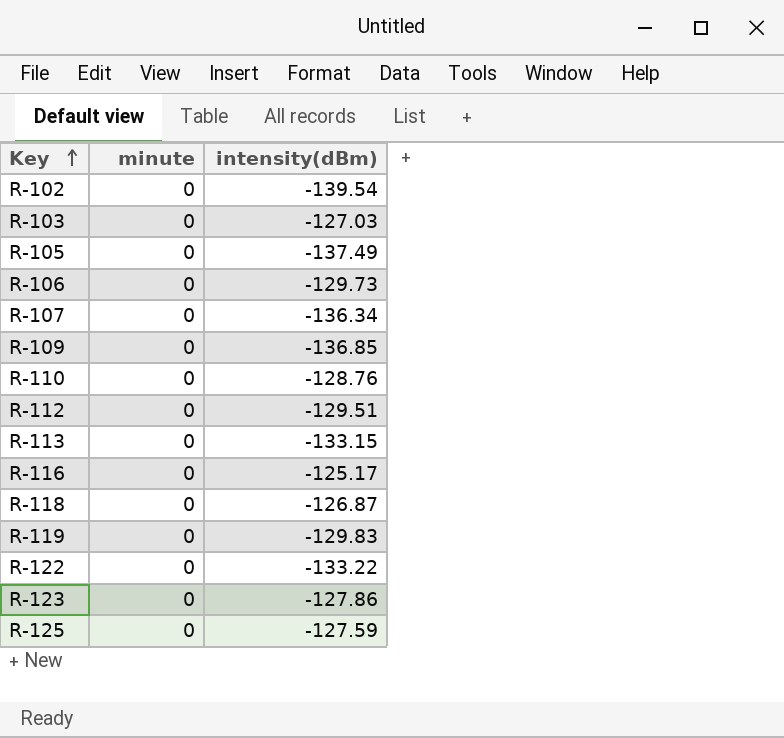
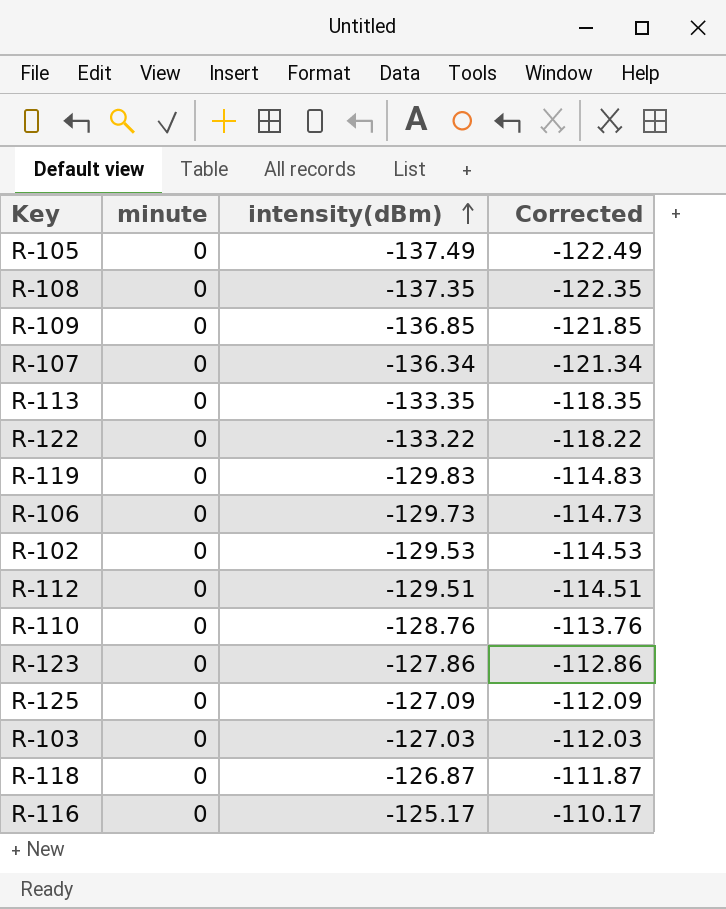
row order: Key ascending -> intensity(dBm) ascending
column Corrected | formula: none -> [intensity(dBm)] + 15
row R-108: none -> 0 | -137.35 | -122.35
R-113 | intensity(dBm): -133.15 -> -133.35
R-102 | intensity(dBm): -139.54 -> -129.53
R-125 | intensity(dBm): -127.59 -> -127.09

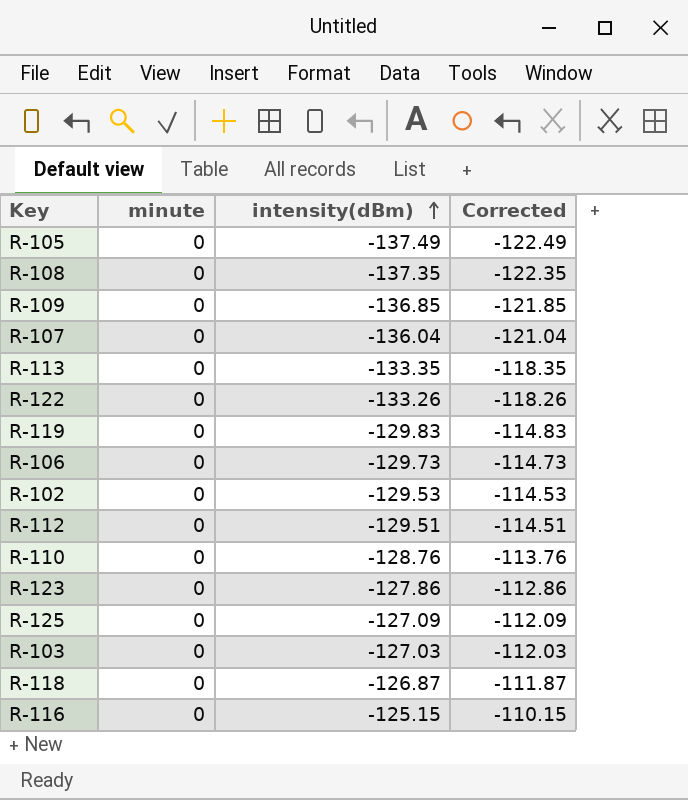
R-107 | intensity(dBm): -136.34 -> -136.04
R-107 | Corrected: -121.34 -> -121.04
R-122 | intensity(dBm): -133.22 -> -133.26
R-122 | Corrected: -118.22 -> -118.26
R-116 | intensity(dBm): -125.17 -> -125.15
R-116 | Corrected: -110.17 -> -110.15

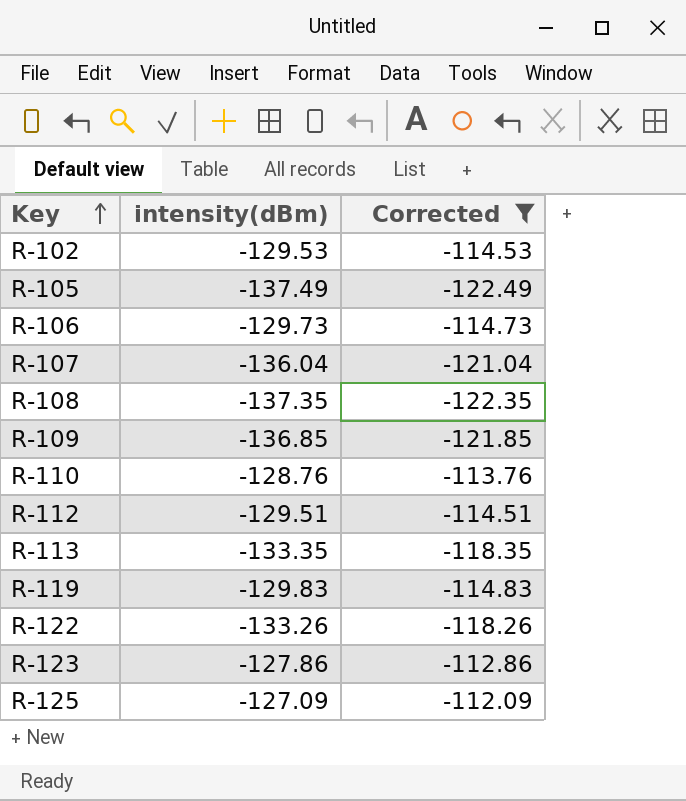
filter: none -> Corrected <= -112.09
row order: intensity(dBm) ascending -> Key ascending
column minute | position: 2 -> none

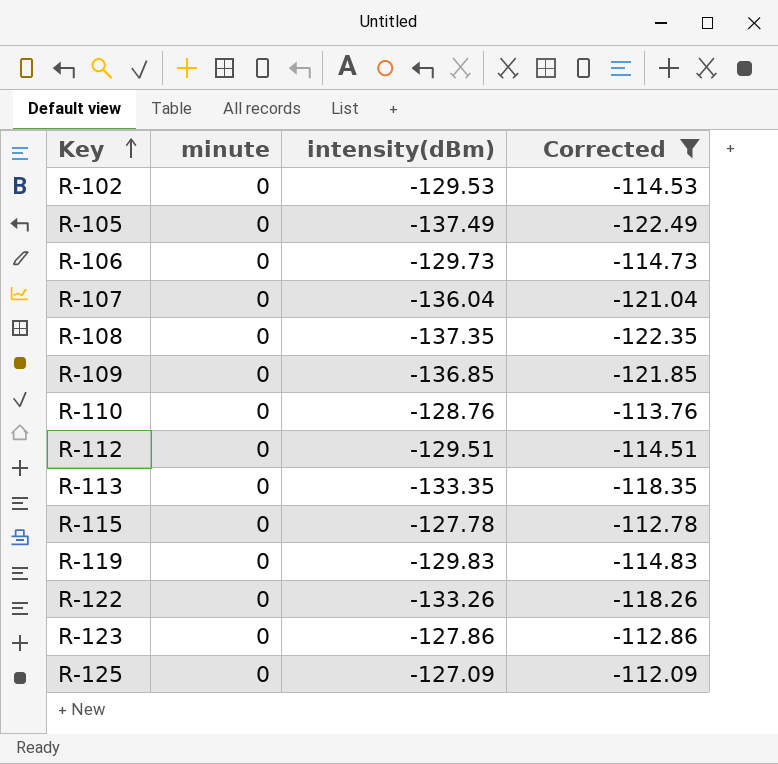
column minute | position: none -> 2
row R-115: none -> 0 | -127.78 | -112.78

